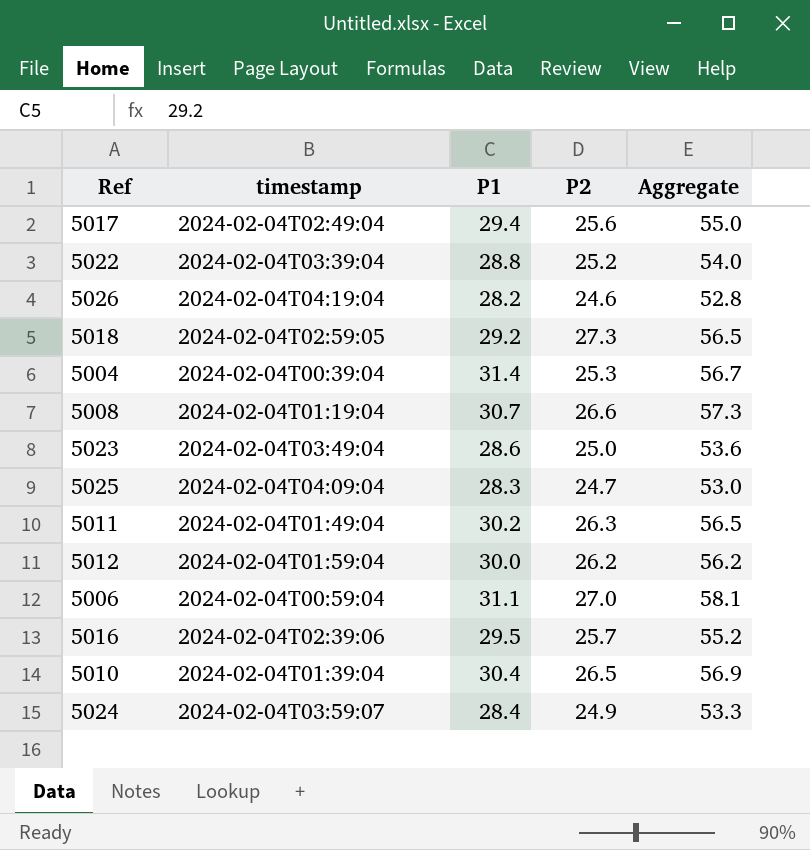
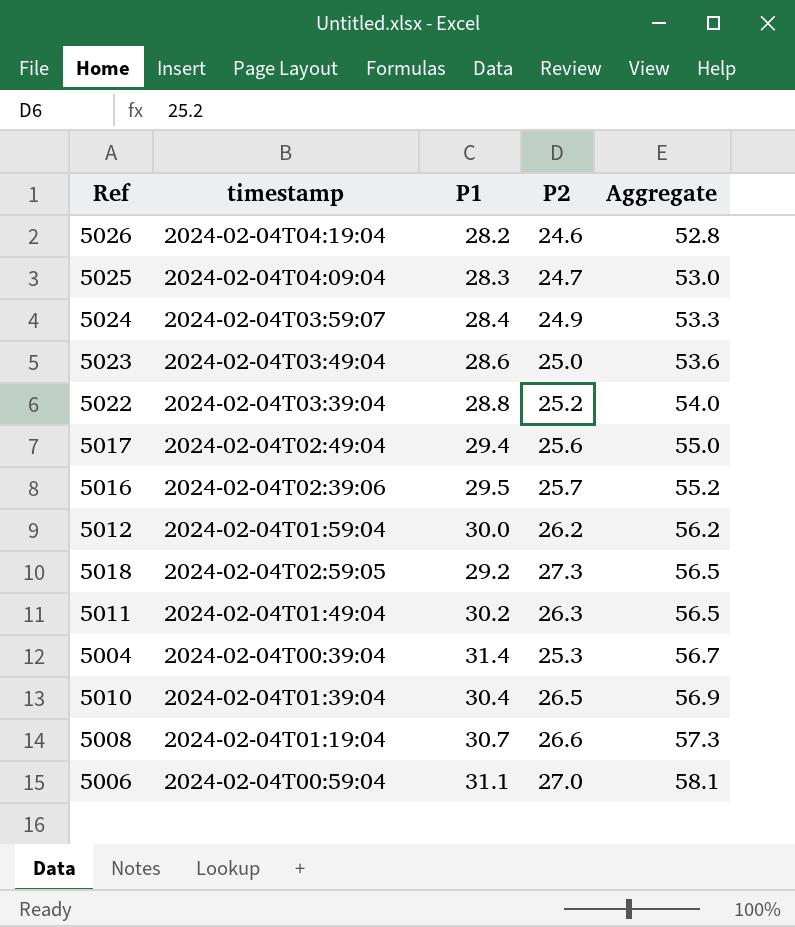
row order: none -> Aggregate ascending

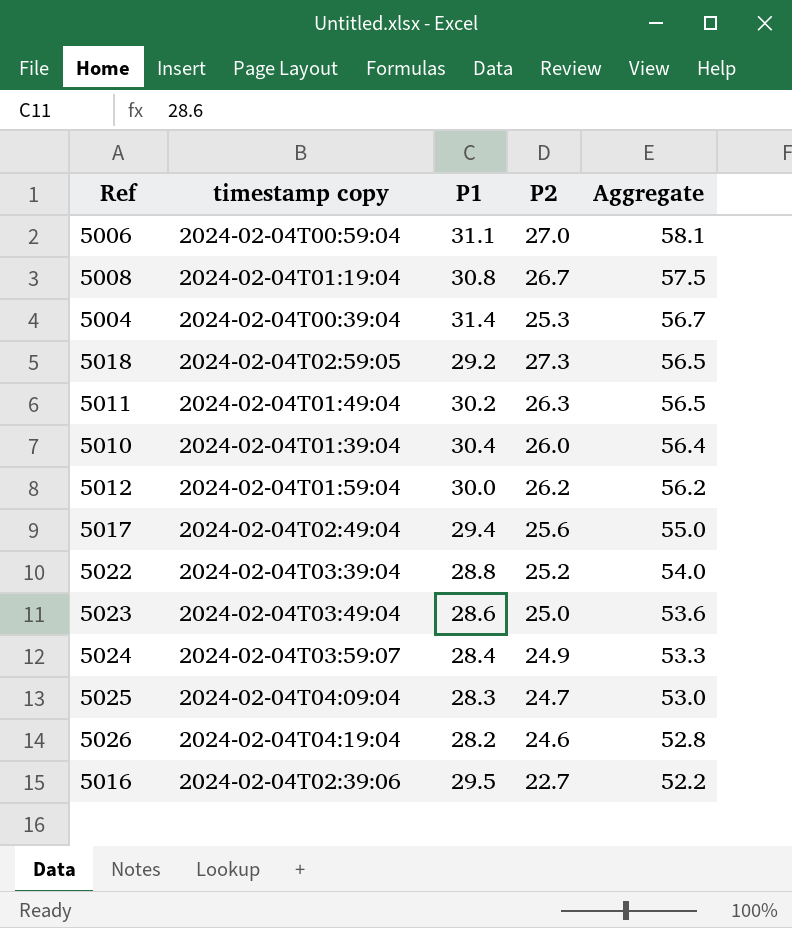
row order: Aggregate ascending -> Aggregate descending
column name: timestamp -> timestamp copy
5008 | P1: 30.7 -> 30.8
5008 | P2: 26.6 -> 26.7
5008 | Aggregate: 57.3 -> 57.5
5010 | P2: 26.5 -> 26.0
5010 | Aggregate: 56.9 -> 56.4
5016 | P2: 25.7 -> 22.7
5016 | Aggregate: 55.2 -> 52.2

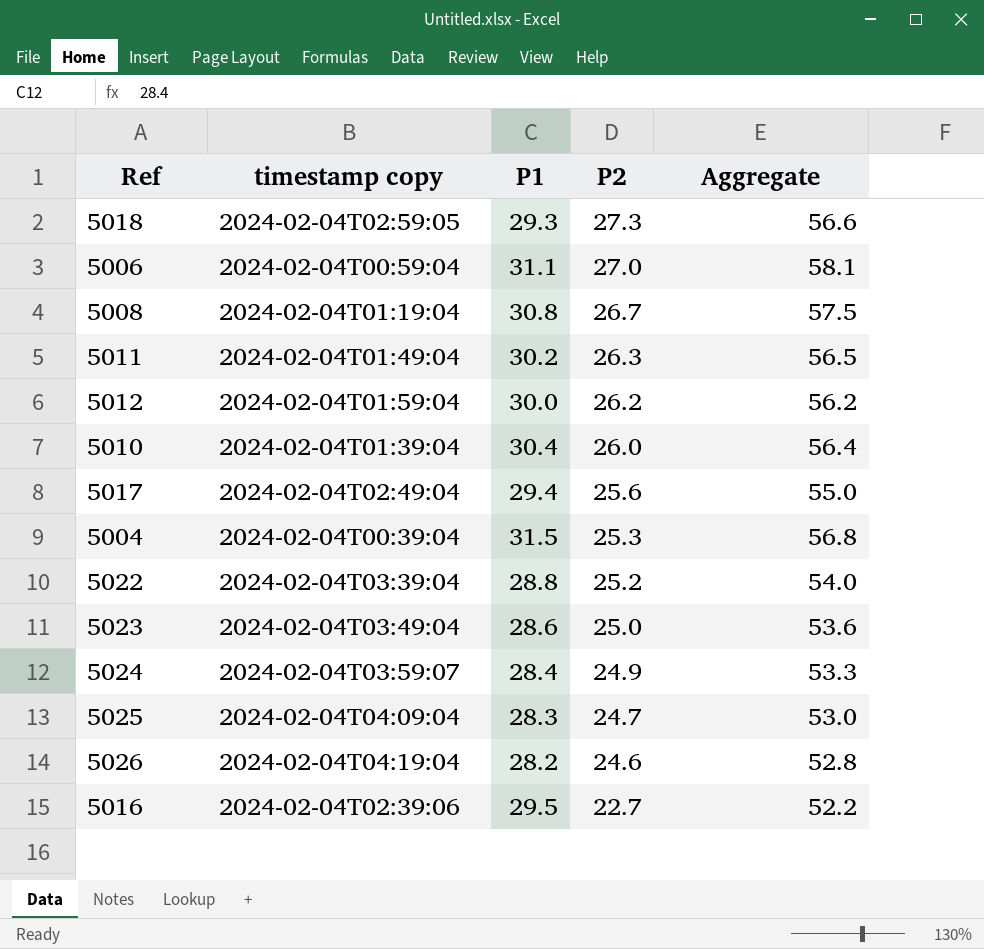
row order: Aggregate descending -> P2 descending
5018 | P1: 29.2 -> 29.3
5018 | Aggregate: 56.5 -> 56.6
5004 | P1: 31.4 -> 31.5
5004 | Aggregate: 56.7 -> 56.8

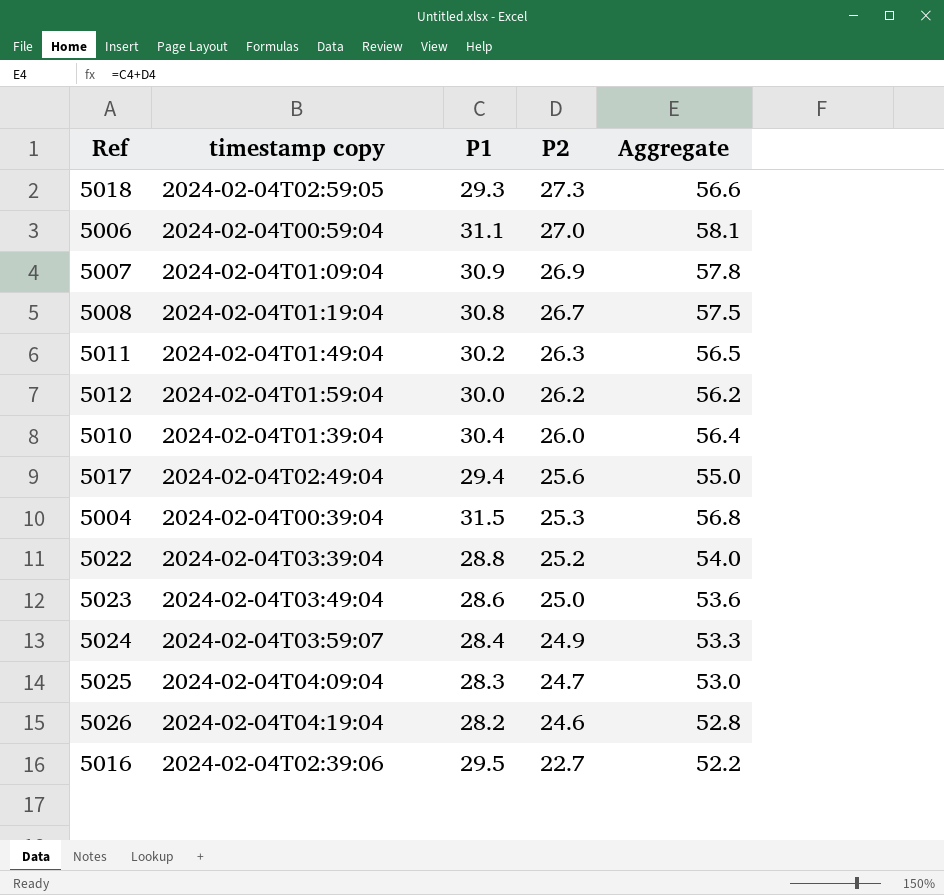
row 5007: none -> 2024-02-04T01:09:04 | 30.9 | 26.9 | 57.8

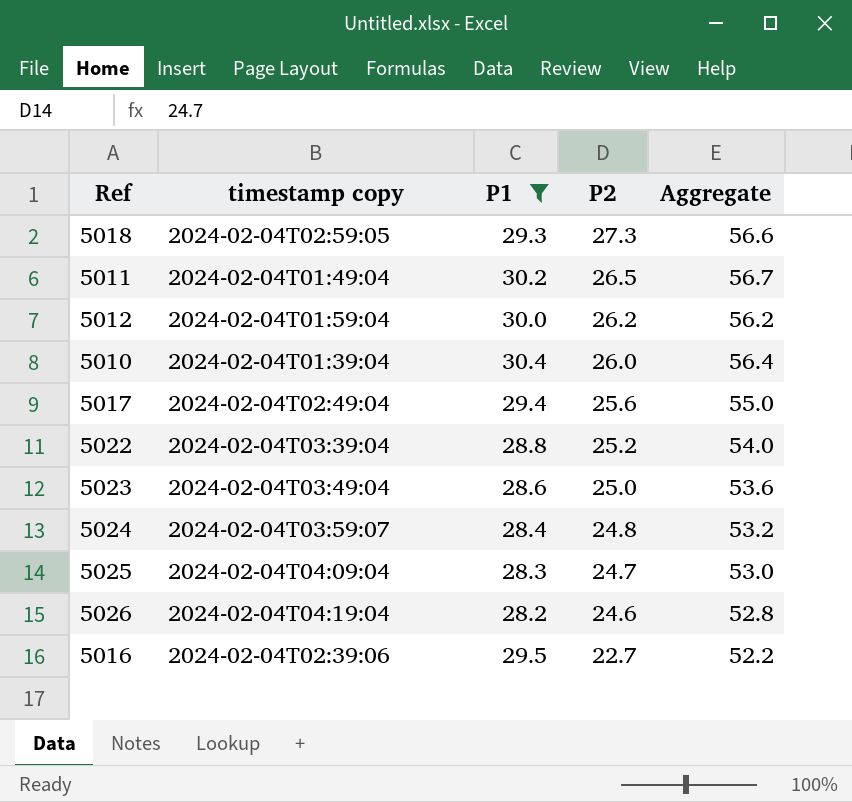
filter: none -> P1 <= 30.4
5011 | P2: 26.3 -> 26.5
5011 | Aggregate: 56.5 -> 56.7
5024 | P2: 24.9 -> 24.8
5024 | Aggregate: 53.3 -> 53.2

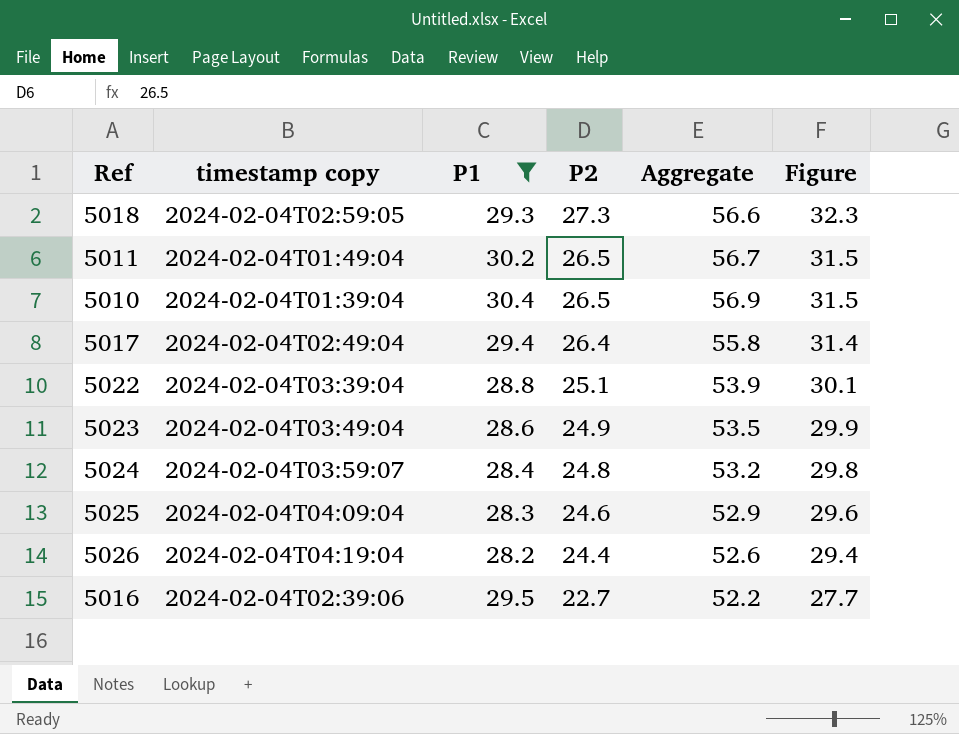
column Figure | formula: none -> [P2] + 5
row 5012: 2024-02-04T01:59:04 | 30.0 | 26.2 | 56.2 -> none
5010 | P2: 26.0 -> 26.5
5010 | Aggregate: 56.4 -> 56.9
5017 | P2: 25.6 -> 26.4
5017 | Aggregate: 55.0 -> 55.8
5022 | P2: 25.2 -> 25.1
5022 | Aggregate: 54.0 -> 53.9
5023 | P2: 25.0 -> 24.9
5023 | Aggregate: 53.6 -> 53.5
5025 | P2: 24.7 -> 24.6
5025 | Aggregate: 53.0 -> 52.9
5026 | P2: 24.6 -> 24.4
5026 | Aggregate: 52.8 -> 52.6

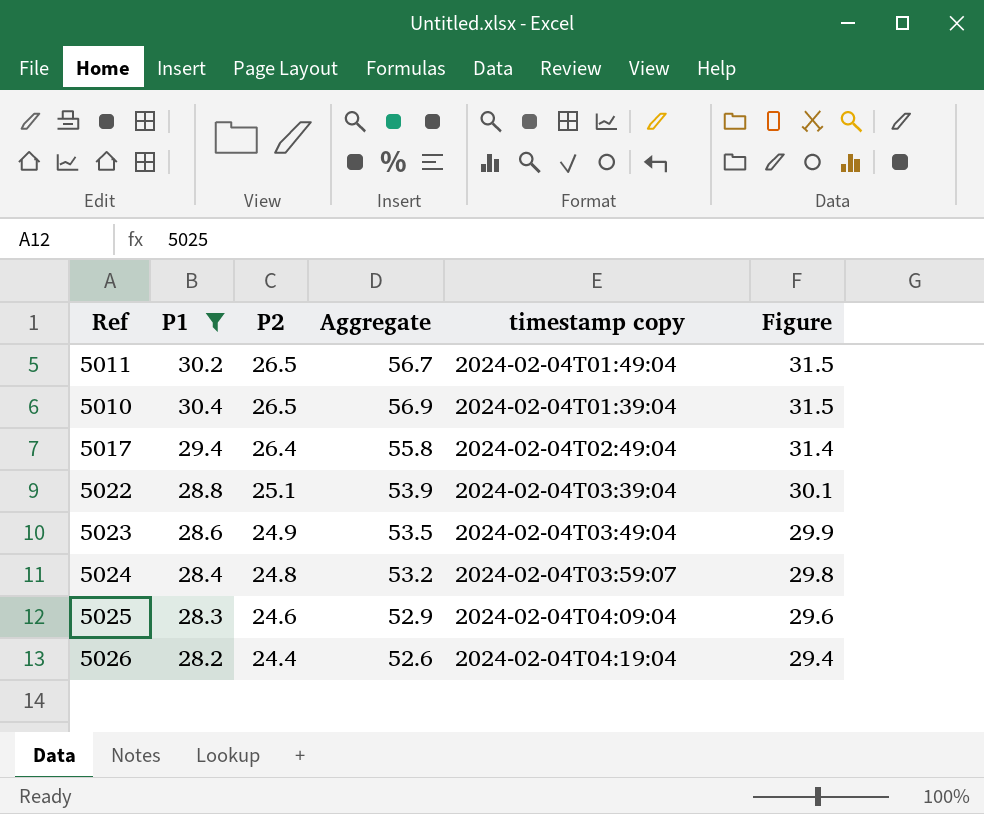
column timestamp copy | position: 2 -> 5
row 5018: 2024-02-04T02:59:05 | 29.3 | 27.3 | 56.6 | 32.3 -> none
row 5016: 2024-02-04T02:39:06 | 29.5 | 22.7 | 52.2 | 27.7 -> none

